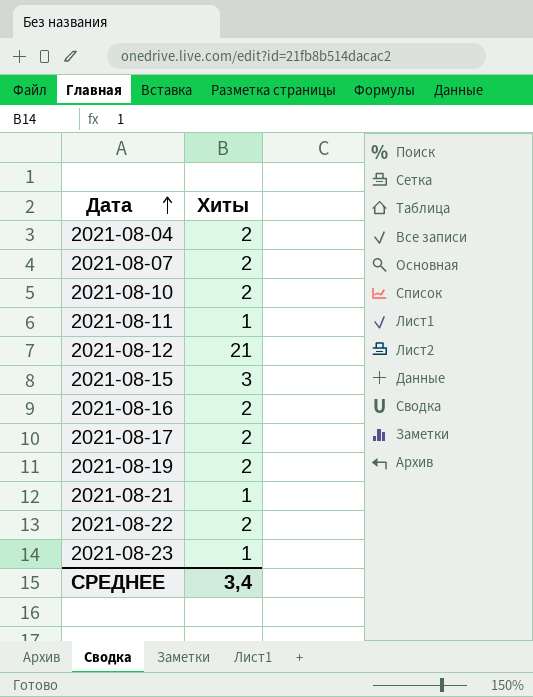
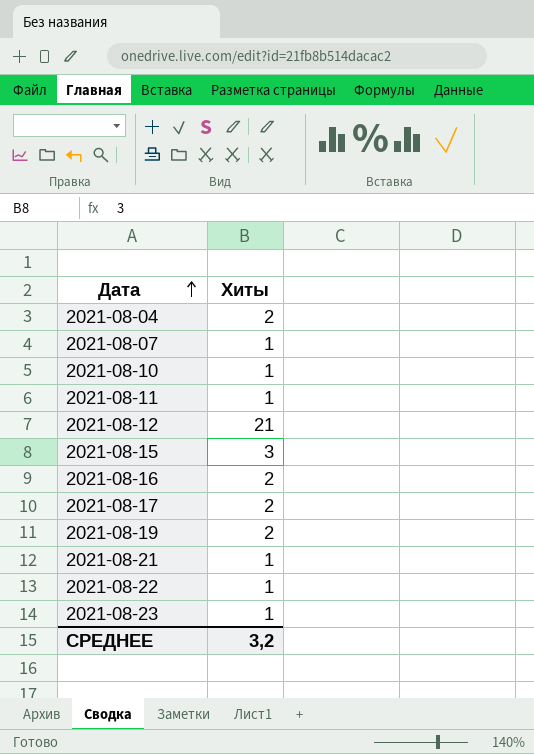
2021-08-07 | Хиты: 2 -> 1
2021-08-10 | Хиты: 2 -> 1
2021-08-22 | Хиты: 2 -> 1
СРЕДНЕЕ | Хиты: 3,4 -> 3,2

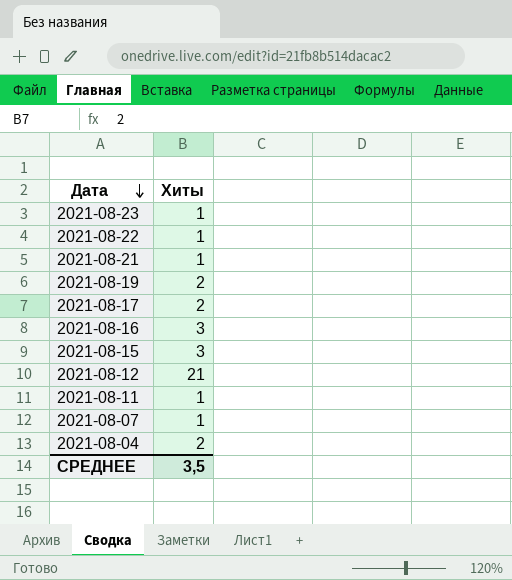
row order: Дата ascending -> Дата descending
row 2021-08-10: 1 -> none
2021-08-16 | Хиты: 2 -> 3
СРЕДНЕЕ | Хиты: 3,2 -> 3,5

